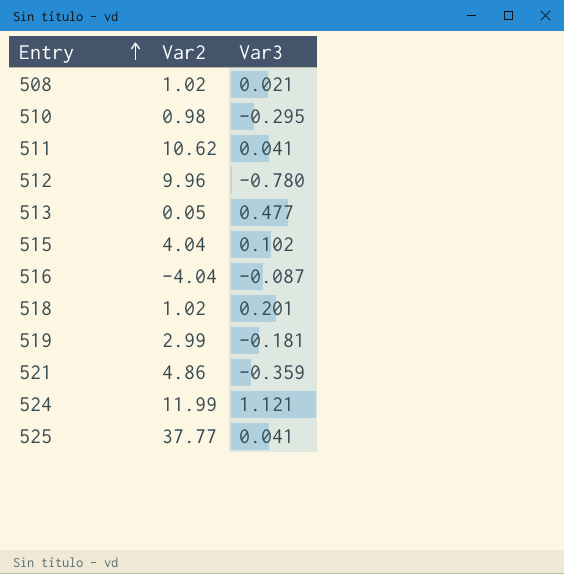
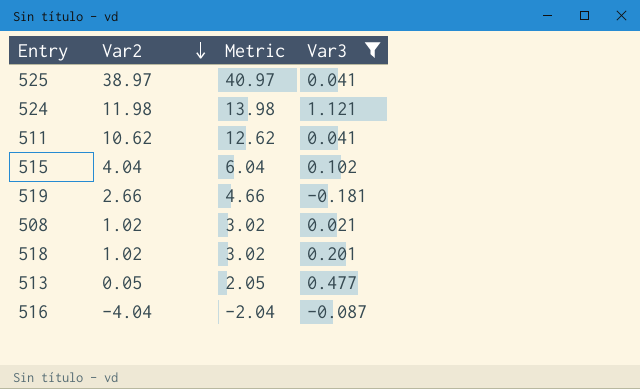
filter: none -> Var3 >= -0.181
row order: Entry ascending -> Var2 descending
column Metric | formula: none -> [Var2] + 2
525 | Var2: 37.77 -> 38.97
524 | Var2: 11.99 -> 11.98
519 | Var2: 2.99 -> 2.66

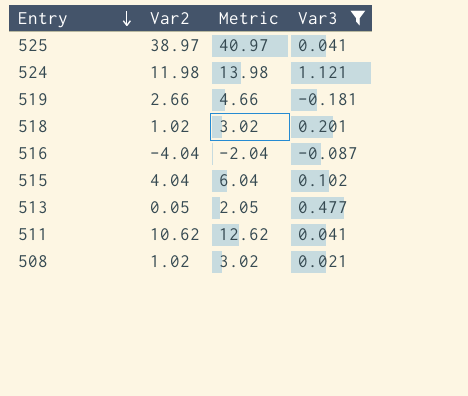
row order: Var2 descending -> Entry descending

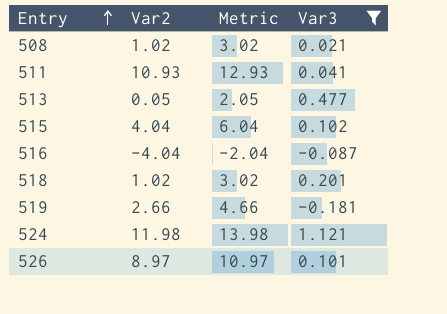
row order: Entry descending -> Entry ascending
row 525: 38.97 | 40.97 | 0.041 -> none
511 | Var2: 10.62 -> 10.93
511 | Metric: 12.62 -> 12.93
row 526: none -> 8.97 | 10.97 | 0.101

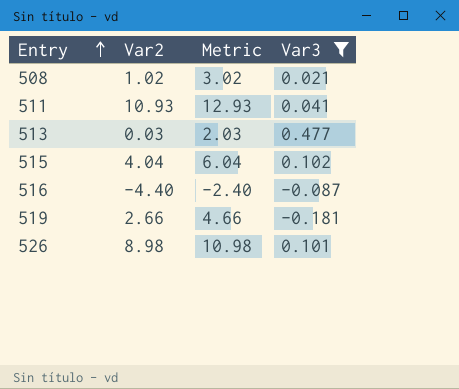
row 518: 1.02 | 3.02 | 0.201 -> none
row 524: 11.98 | 13.98 | 1.121 -> none
513 | Var2: 0.05 -> 0.03
513 | Metric: 2.05 -> 2.03
516 | Var2: -4.04 -> -4.40
516 | Metric: -2.04 -> -2.40
526 | Var2: 8.97 -> 8.98
526 | Metric: 10.97 -> 10.98

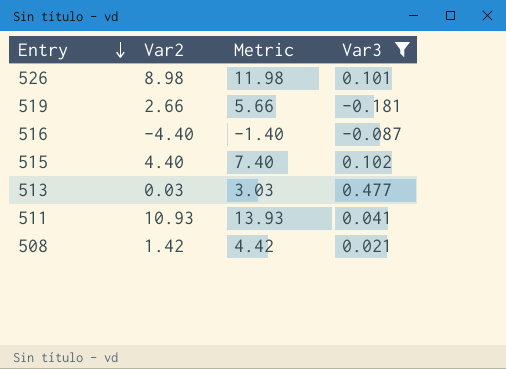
row order: Entry ascending -> Entry descending
column Metric | formula: [Var2] + 2 -> [Var2] + 3
515 | Var2: 4.04 -> 4.40
508 | Var2: 1.02 -> 1.42

